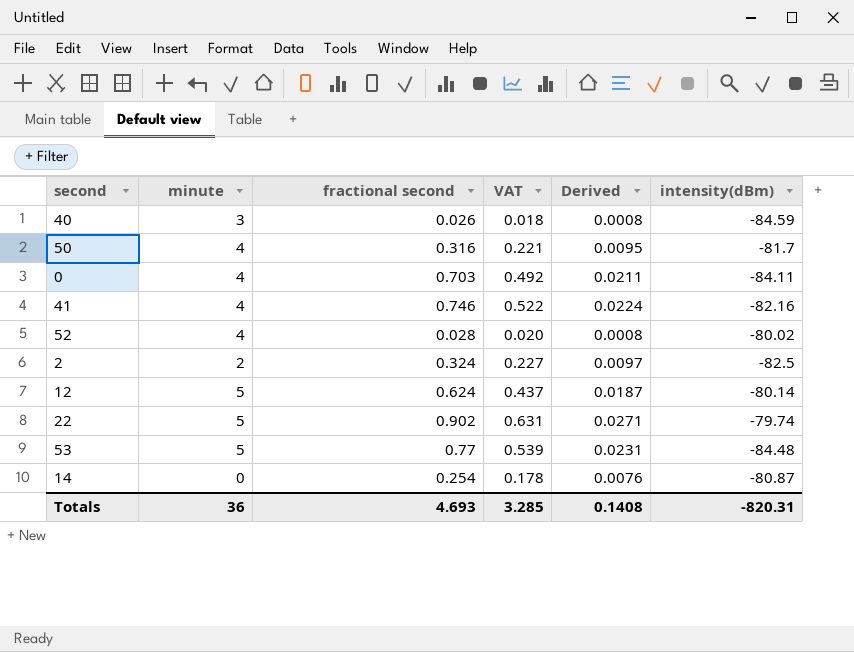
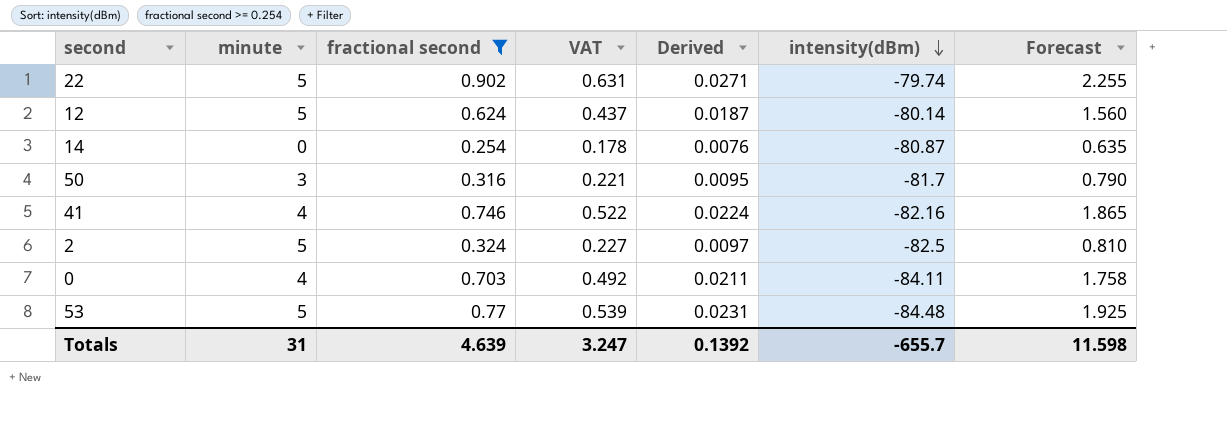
filter: none -> fractional second >= 0.254
row order: none -> intensity(dBm) descending
column Forecast | formula: none -> [fractional second] * 2.5
50 | minute: 4 -> 3
2 | minute: 2 -> 5
Totals | minute: 36 -> 31
Totals | fractional second: 4.693 -> 4.639
Totals | VAT: 3.285 -> 3.247
Totals | Derived: 0.1408 -> 0.1392
Totals | intensity(dBm): -820.31 -> -655.7

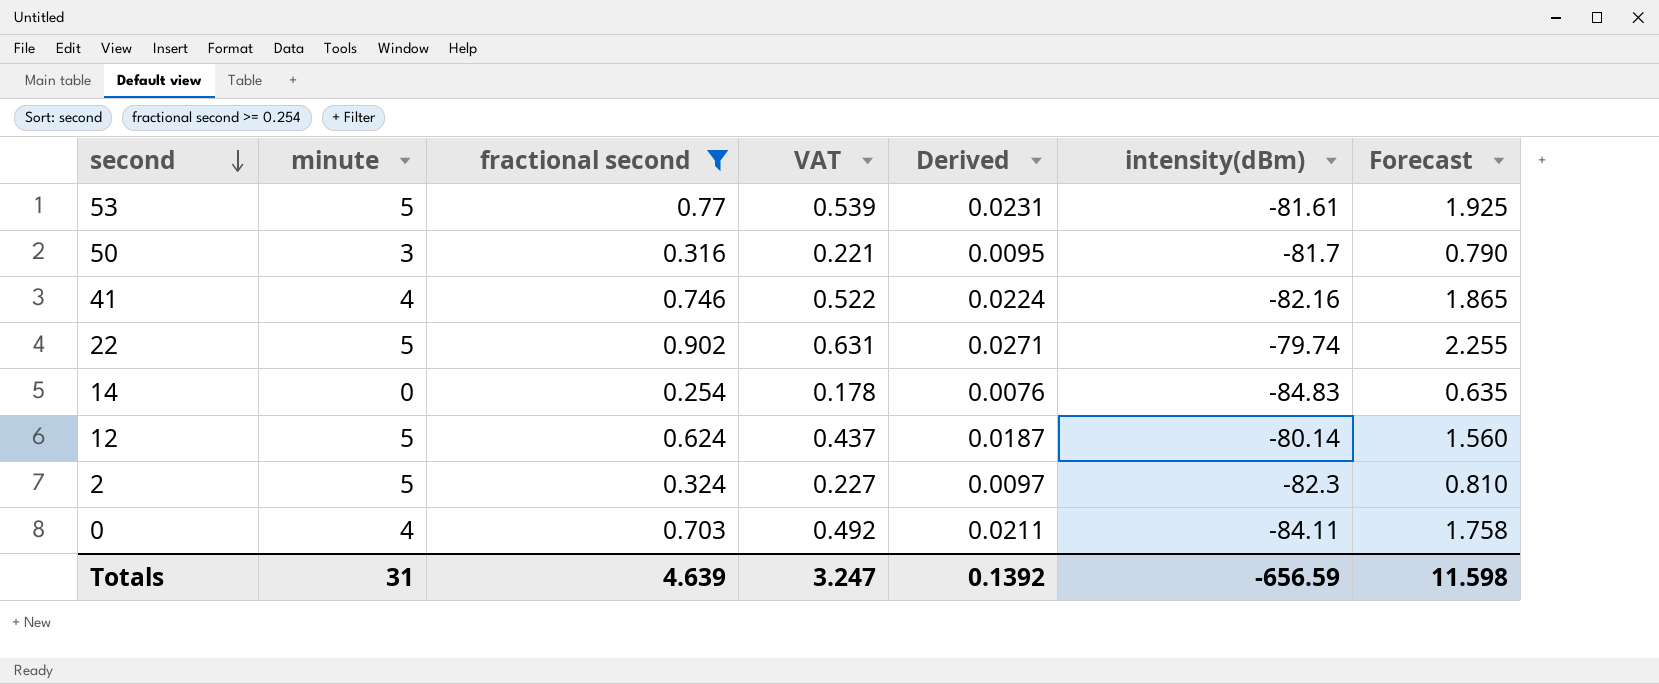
row order: intensity(dBm) descending -> second descending
53 | intensity(dBm): -84.48 -> -81.61
14 | intensity(dBm): -80.87 -> -84.83
2 | intensity(dBm): -82.5 -> -82.3
Totals | intensity(dBm): -655.7 -> -656.59

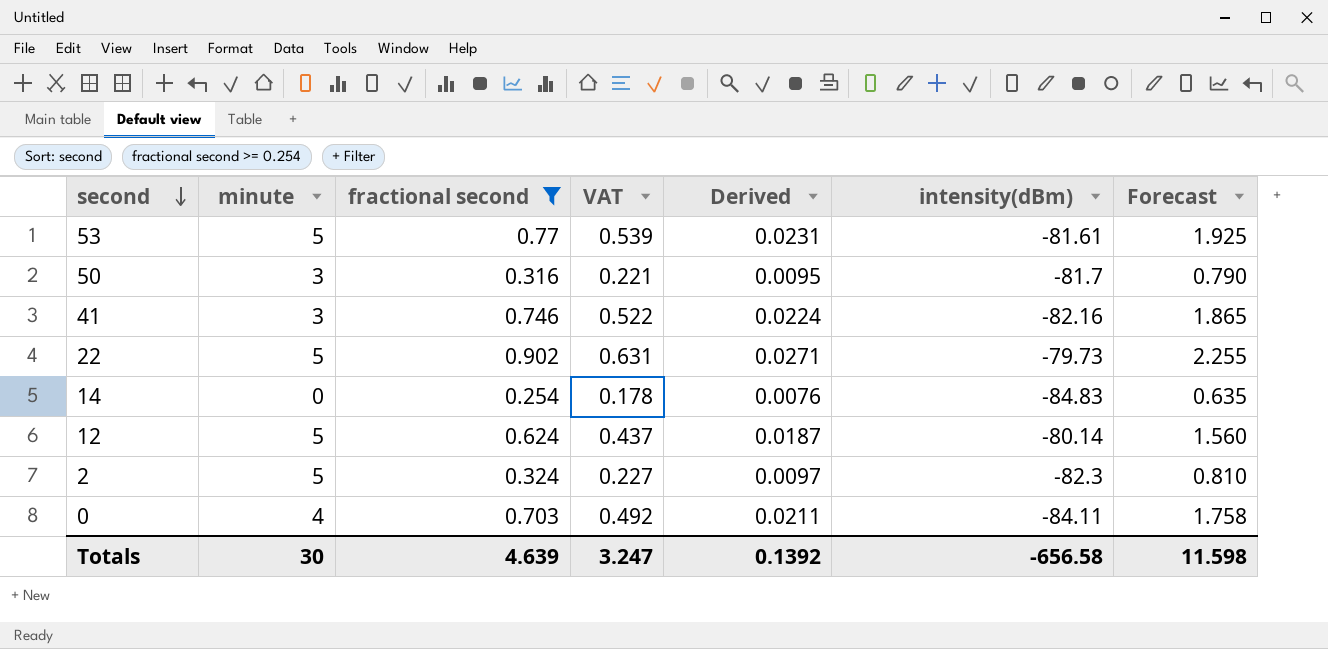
41 | minute: 4 -> 3
22 | intensity(dBm): -79.74 -> -79.73
Totals | minute: 31 -> 30
Totals | intensity(dBm): -656.59 -> -656.58

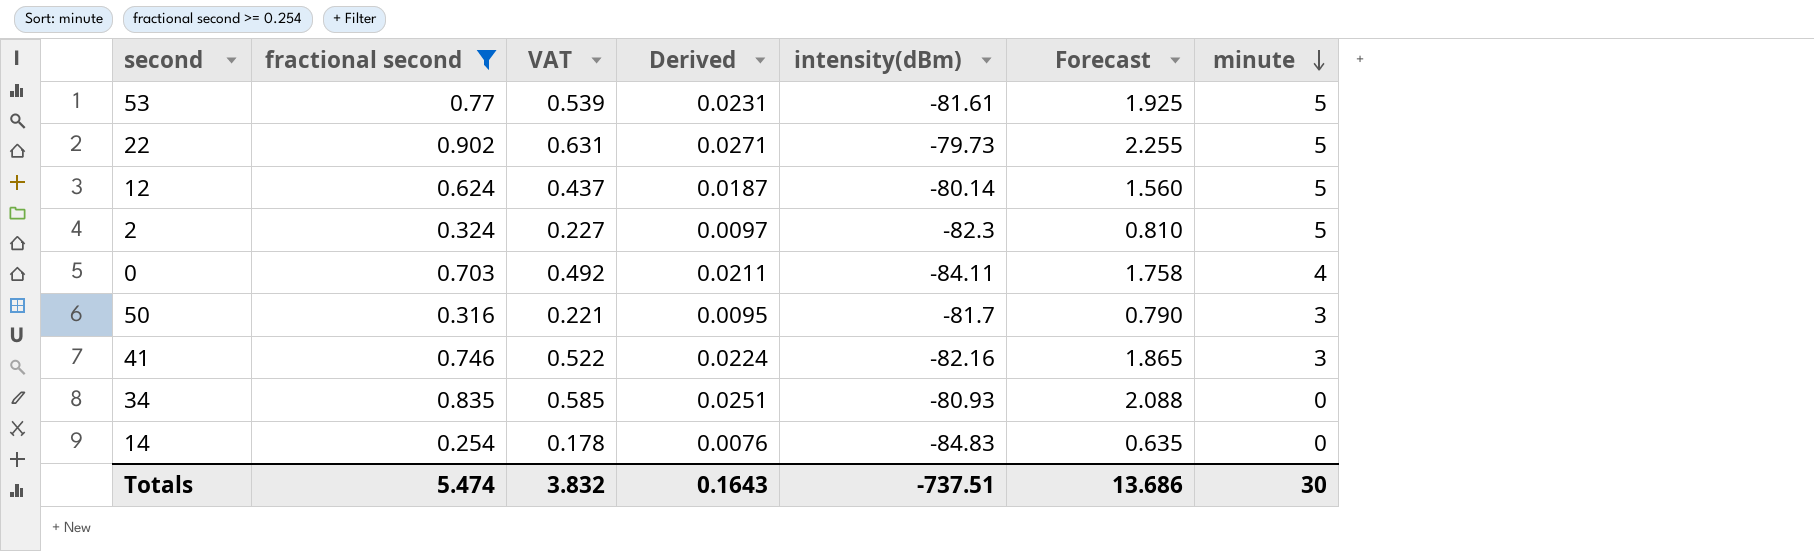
row order: second descending -> minute descending
column minute | position: 2 -> 7
row 34: none -> 0.835 | 0.585 | 0.0251 | -80.93 | 2.088 | 0
Totals | fractional second: 4.639 -> 5.474
Totals | VAT: 3.247 -> 3.832
Totals | Derived: 0.1392 -> 0.1643
Totals | intensity(dBm): -656.58 -> -737.51
Totals | Forecast: 11.598 -> 13.686

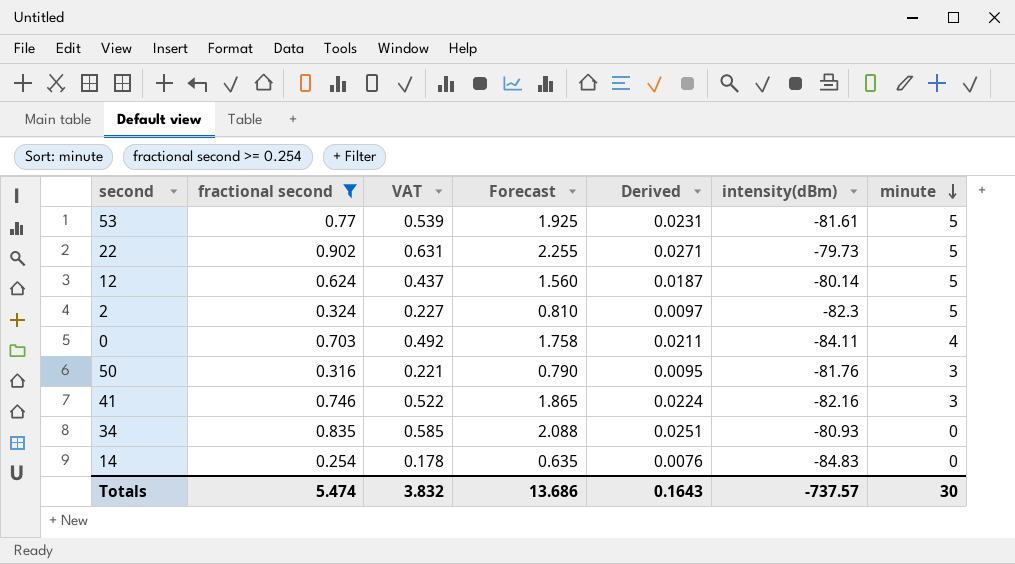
column Forecast | position: 6 -> 4
50 | intensity(dBm): -81.7 -> -81.76
Totals | intensity(dBm): -737.51 -> -737.57

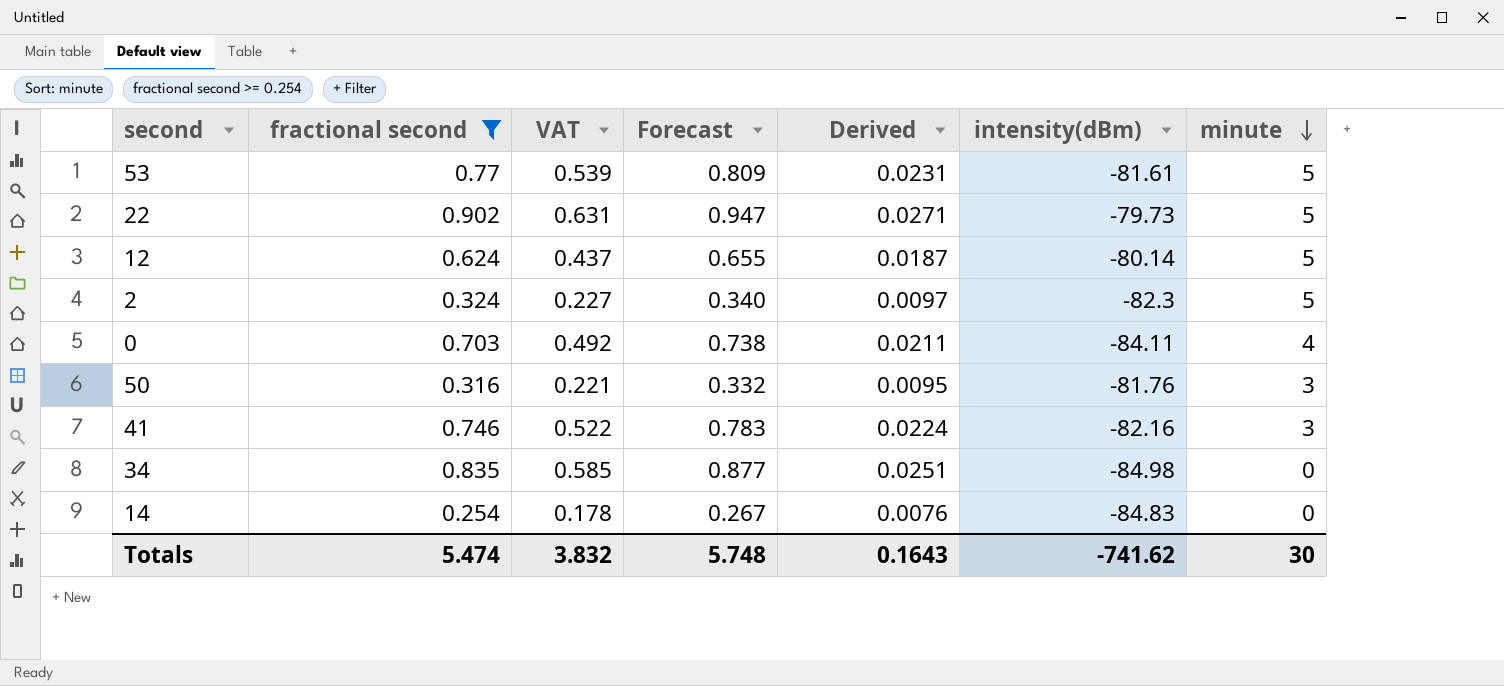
column Forecast | formula: [fractional second] * 2.5 -> [fractional second] * 1.05
34 | intensity(dBm): -80.93 -> -84.98
Totals | Forecast: 13.686 -> 5.748
Totals | intensity(dBm): -737.57 -> -741.62

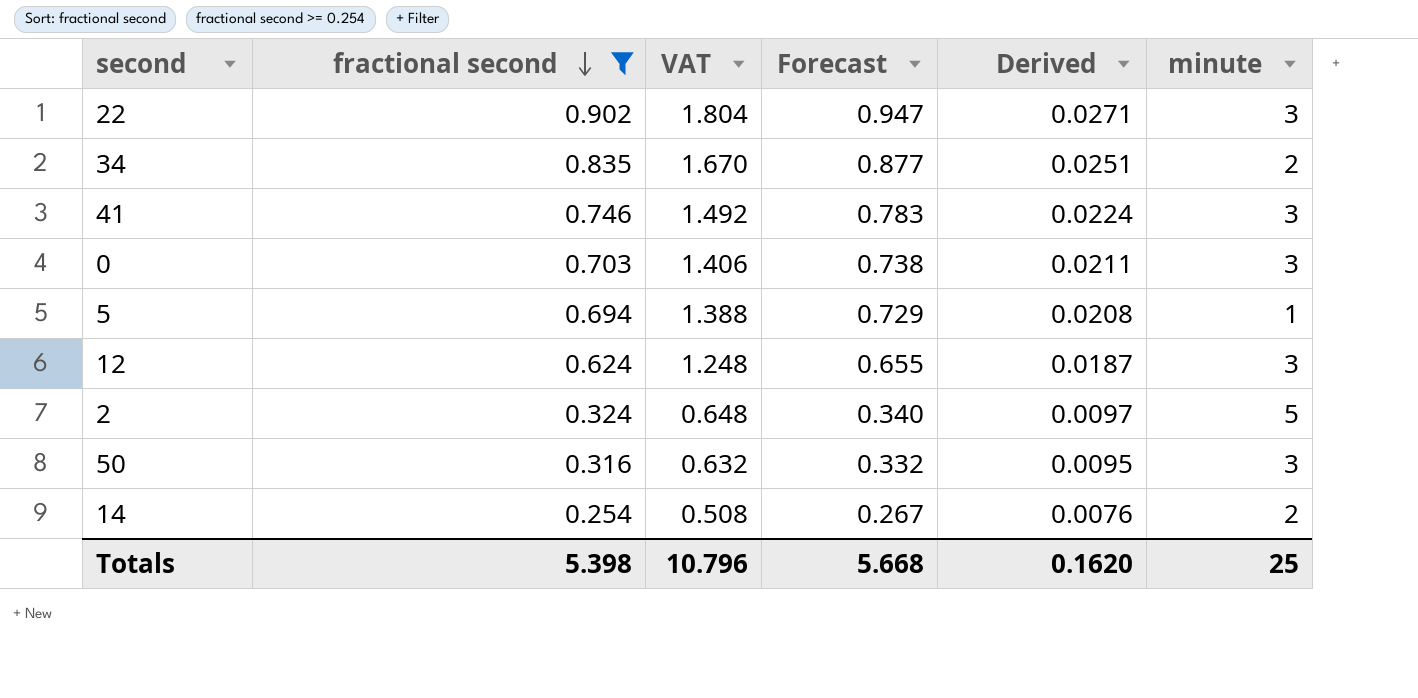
row order: minute descending -> fractional second descending
column intensity(dBm) | position: 6 -> none
column VAT | formula: [fractional second] * 0.7 -> [fractional second] * 2
row 53: 0.77 | 0.539 | 0.809 | 0.0231 | -81.61 | 5 -> none
22 | minute: 5 -> 3
34 | minute: 0 -> 2
0 | minute: 4 -> 3
row 5: none -> 0.694 | 1.388 | 0.729 | 0.0208 | 1
12 | minute: 5 -> 3
14 | minute: 0 -> 2
Totals | fractional second: 5.474 -> 5.398
Totals | VAT: 3.832 -> 10.796
Totals | Forecast: 5.748 -> 5.668
Totals | Derived: 0.1643 -> 0.1620
Totals | minute: 30 -> 25

